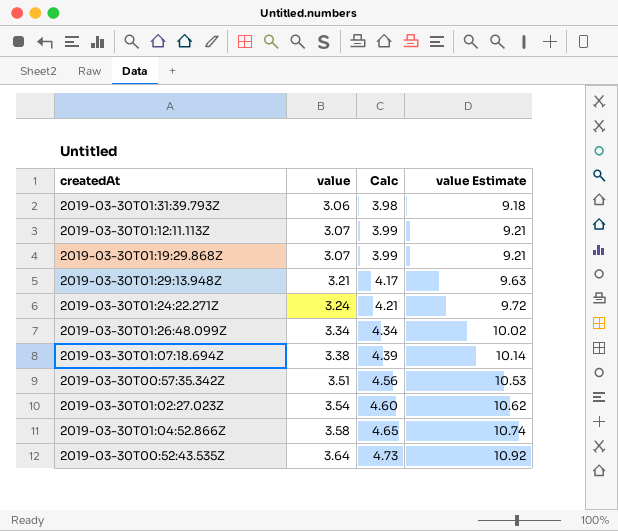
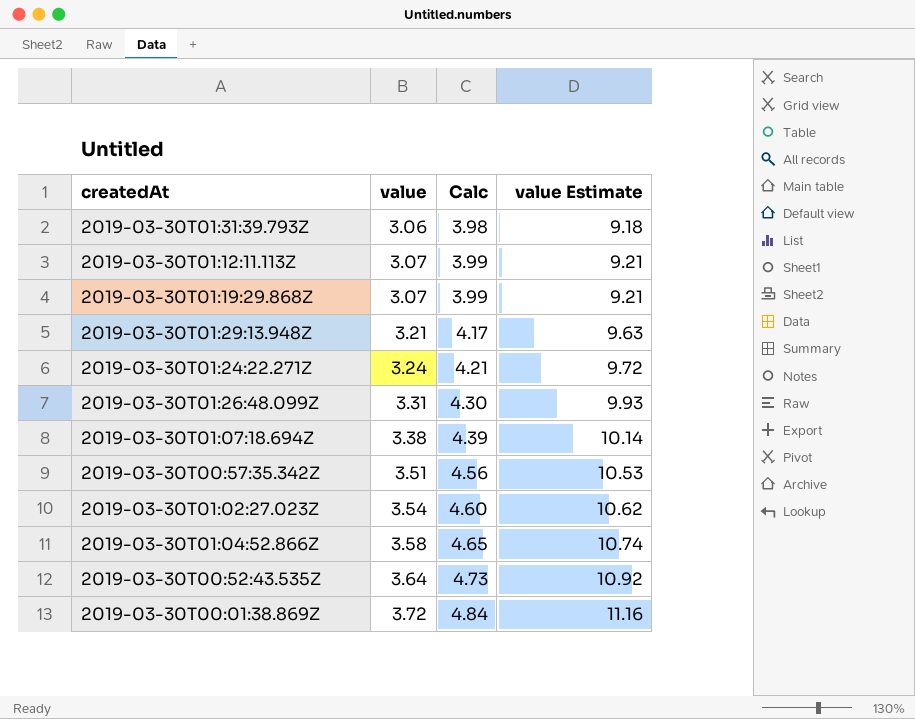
2019-03-30T01:26:48.099Z | value: 3.34 -> 3.31
2019-03-30T01:26:48.099Z | Calc: 4.34 -> 4.30
2019-03-30T01:26:48.099Z | value Estimate: 10.02 -> 9.93
row 2019-03-30T00:01:38.869Z: none -> 3.72 | 4.84 | 11.16

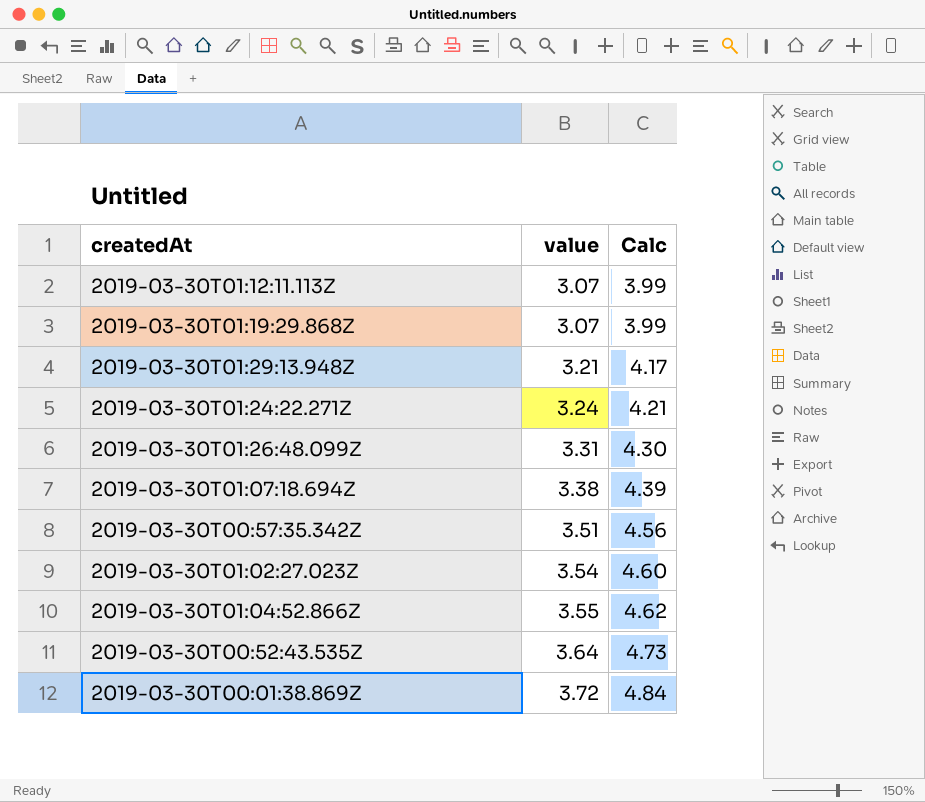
column value Estimate | formula: [value] * 3 -> none
row 2019-03-30T01:31:39.793Z: 3.06 | 3.98 | 9.18 -> none
2019-03-30T01:04:52.866Z | value: 3.58 -> 3.55
2019-03-30T01:04:52.866Z | Calc: 4.65 -> 4.62

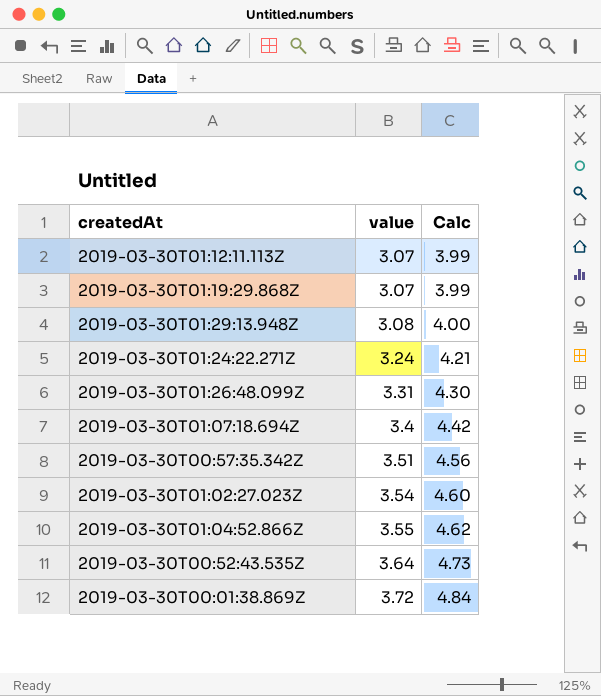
2019-03-30T01:29:13.948Z | value: 3.21 -> 3.08
2019-03-30T01:29:13.948Z | Calc: 4.17 -> 4.00
2019-03-30T01:07:18.694Z | value: 3.38 -> 3.4
2019-03-30T01:07:18.694Z | Calc: 4.39 -> 4.42

